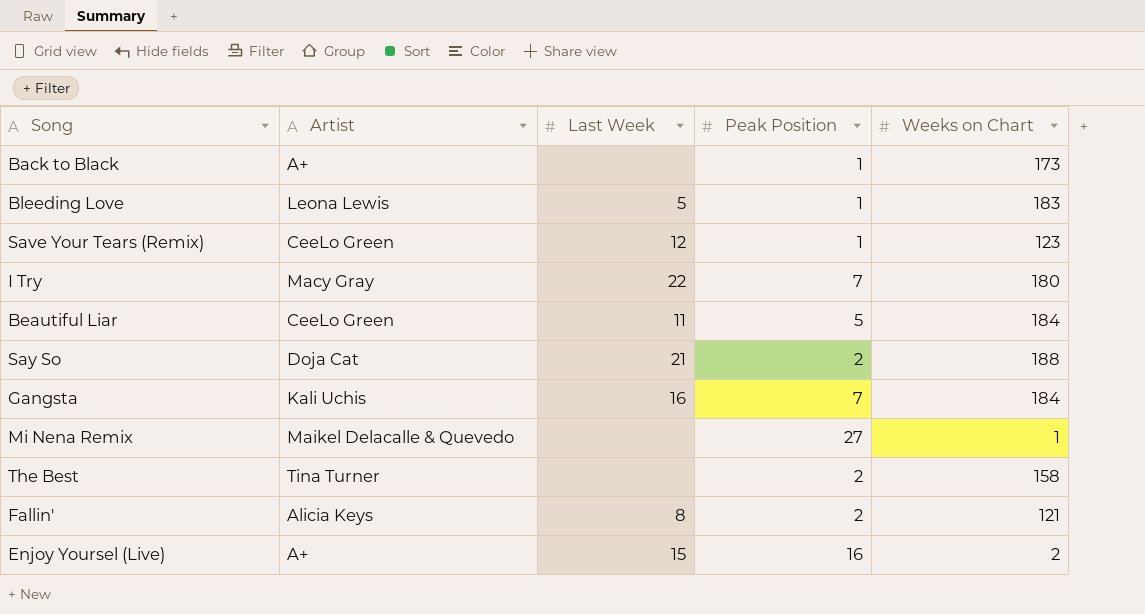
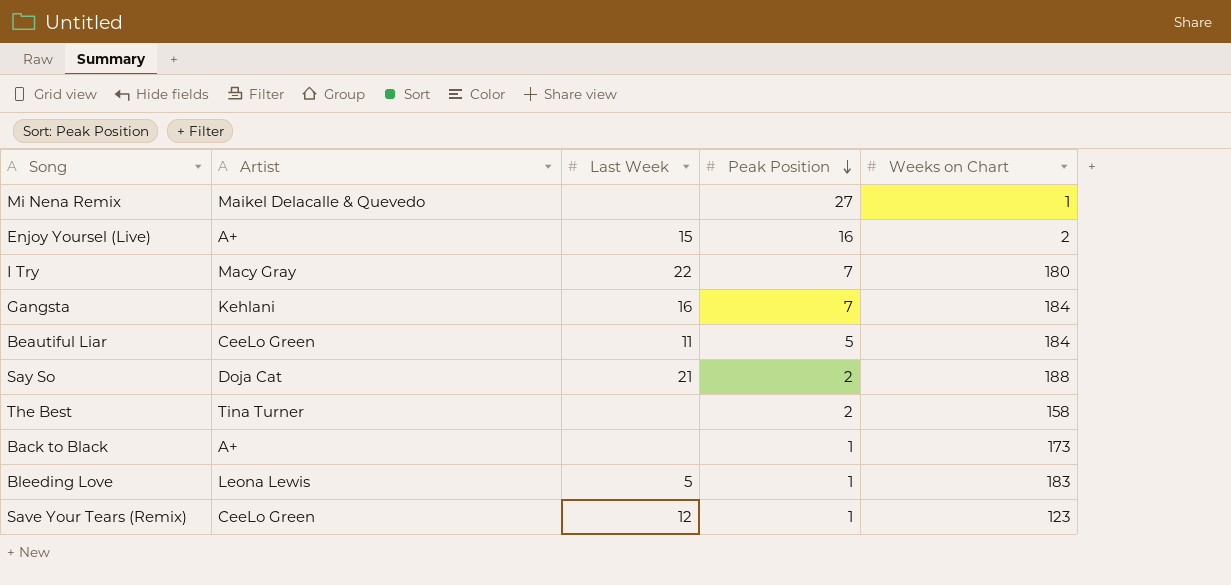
row order: none -> Peak Position descending
row Fallin': Alicia Keys | 8 | 2 | 121 -> none
Gangsta | Artist: Kali Uchis -> Kehlani

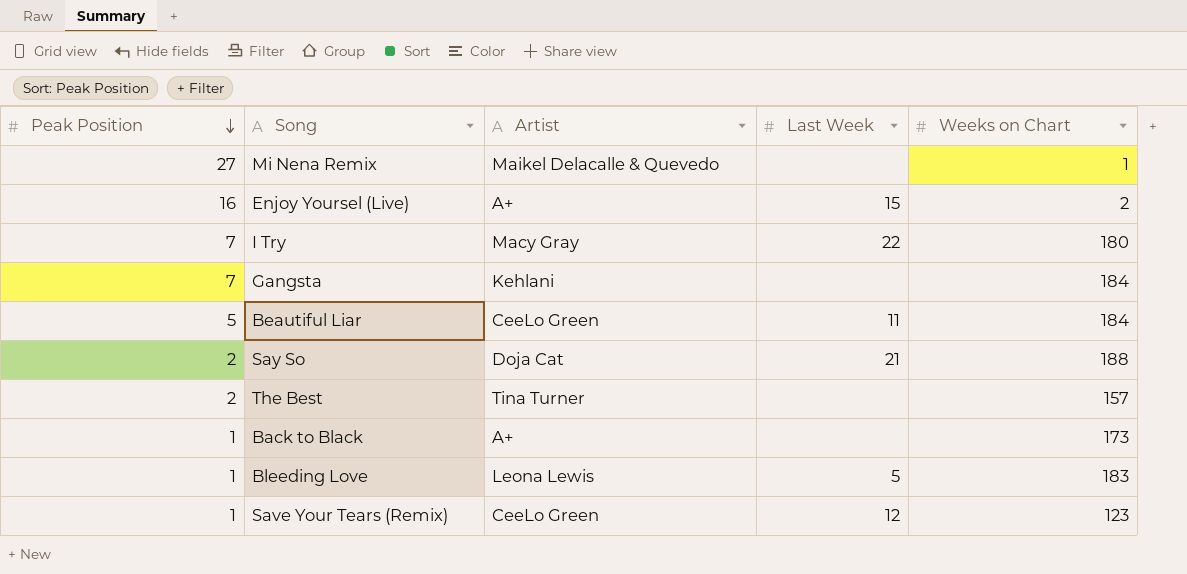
column Peak Position | position: 4 -> 1
Gangsta | Last Week: 16 -> none
The Best | Weeks on Chart: 158 -> 157

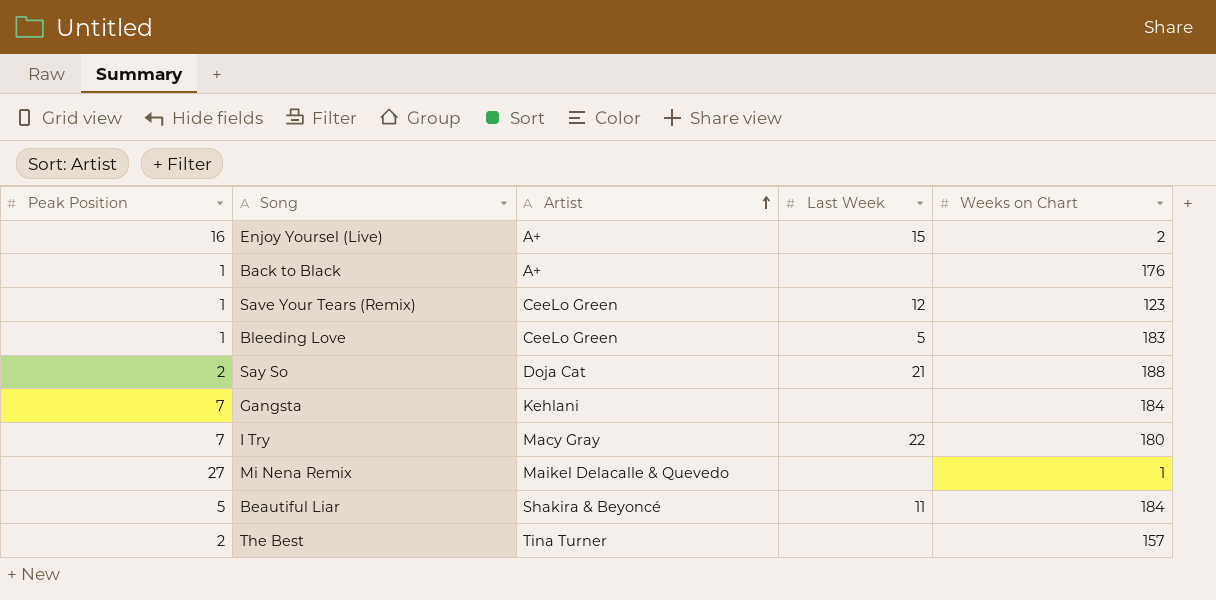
row order: Peak Position descending -> Artist ascending
Back to Black | Weeks on Chart: 173 -> 176
Bleeding Love | Artist: Leona Lewis -> CeeLo Green
Beautiful Liar | Artist: CeeLo Green -> Shakira & Beyoncé

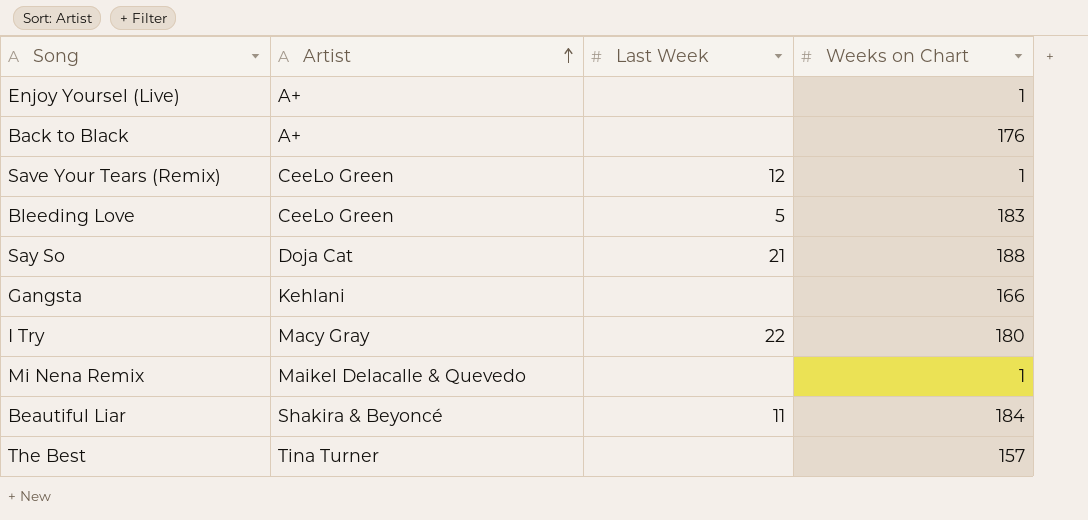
column Peak Position | position: 1 -> none
Enjoy Yoursel (Live) | Last Week: 15 -> none
Enjoy Yoursel (Live) | Weeks on Chart: 2 -> 1
Save Your Tears (Remix) | Weeks on Chart: 123 -> 1
Gangsta | Weeks on Chart: 184 -> 166

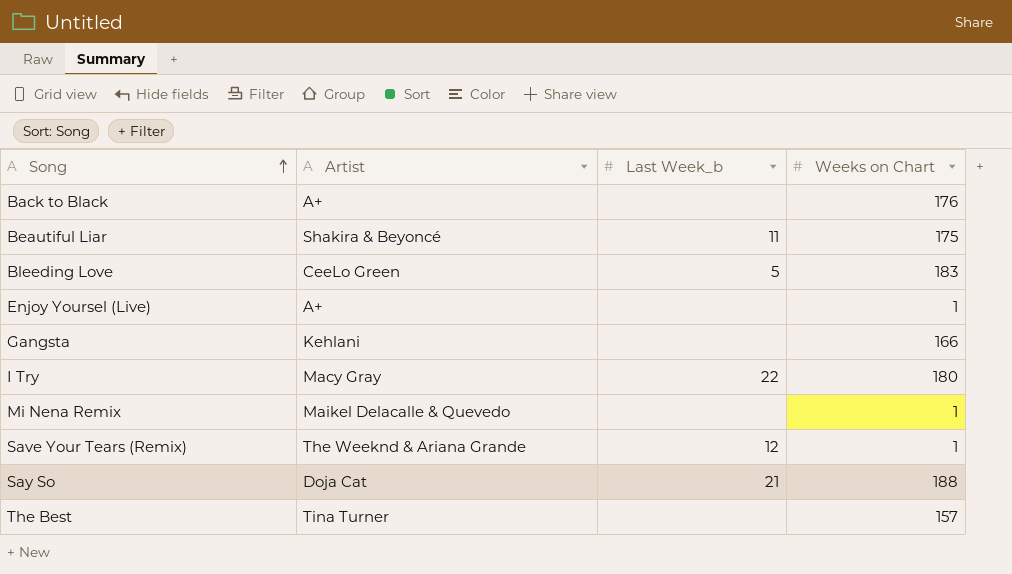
row order: Artist ascending -> Song ascending
column name: Last Week -> Last Week_b
Beautiful Liar | Weeks on Chart: 184 -> 175
Save Your Tears (Remix) | Artist: CeeLo Green -> The Weeknd & Ariana Grande

